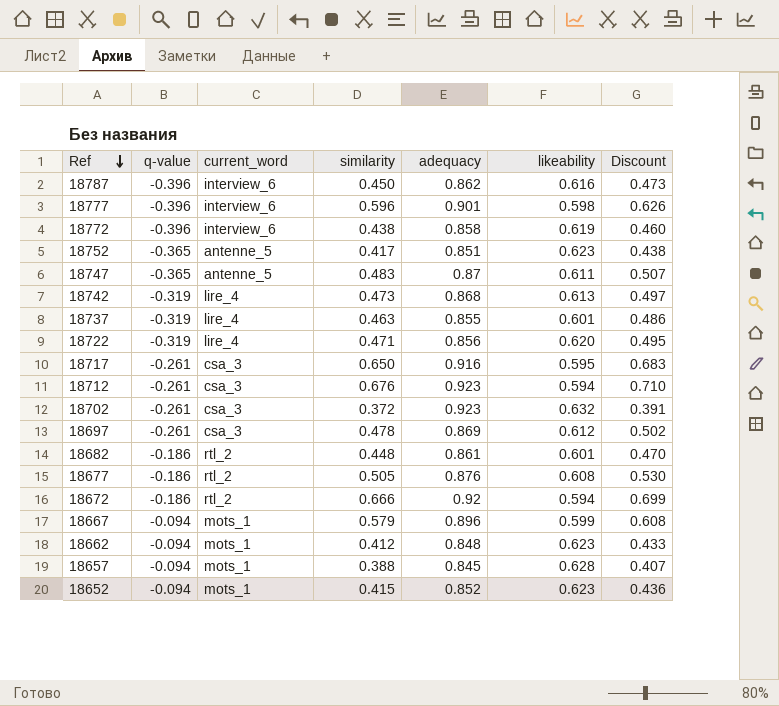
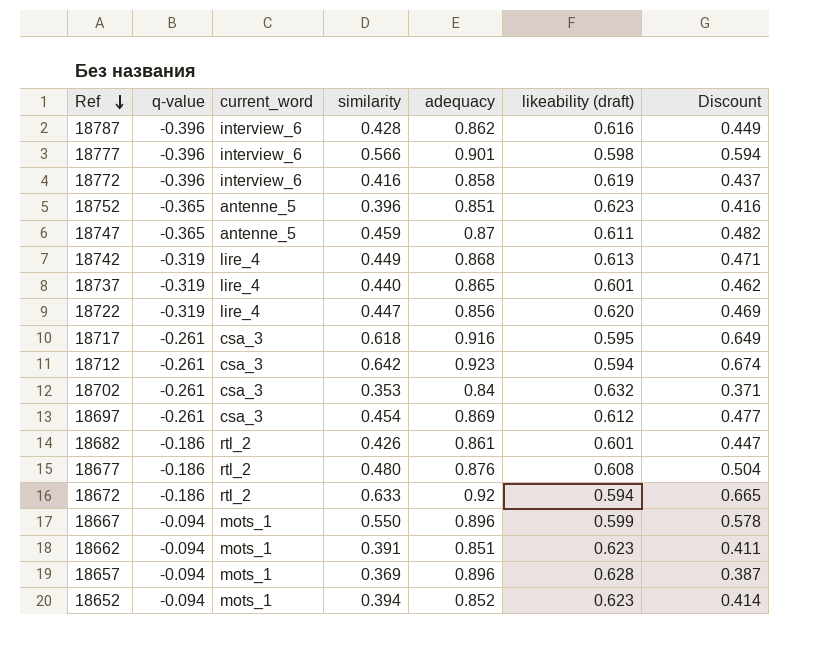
column name: likeability -> likeability (draft)
18787 | similarity: 0.450 -> 0.428
18787 | Discount: 0.473 -> 0.449
18777 | similarity: 0.596 -> 0.566
18777 | Discount: 0.626 -> 0.594
18772 | similarity: 0.438 -> 0.416
18772 | Discount: 0.460 -> 0.437
18752 | similarity: 0.417 -> 0.396
18752 | Discount: 0.438 -> 0.416
18747 | similarity: 0.483 -> 0.459
18747 | Discount: 0.507 -> 0.482
18742 | similarity: 0.473 -> 0.449
18742 | Discount: 0.497 -> 0.471
18737 | similarity: 0.463 -> 0.440
18737 | adequacy: 0.855 -> 0.865
18737 | Discount: 0.486 -> 0.462
18722 | similarity: 0.471 -> 0.447
18722 | Discount: 0.495 -> 0.469
18717 | similarity: 0.650 -> 0.618
18717 | Discount: 0.683 -> 0.649
18712 | similarity: 0.676 -> 0.642
18712 | Discount: 0.710 -> 0.674
18702 | similarity: 0.372 -> 0.353
18702 | adequacy: 0.923 -> 0.84
18702 | Discount: 0.391 -> 0.371
18697 | similarity: 0.478 -> 0.454
18697 | Discount: 0.502 -> 0.477
18682 | similarity: 0.448 -> 0.426
18682 | Discount: 0.470 -> 0.447
18677 | similarity: 0.505 -> 0.480
18677 | Discount: 0.530 -> 0.504
18672 | similarity: 0.666 -> 0.633
18672 | Discount: 0.699 -> 0.665
18667 | similarity: 0.579 -> 0.550
18667 | Discount: 0.608 -> 0.578
18662 | similarity: 0.412 -> 0.391
18662 | adequacy: 0.848 -> 0.851
18662 | Discount: 0.433 -> 0.411
18657 | similarity: 0.388 -> 0.369
18657 | adequacy: 0.845 -> 0.896
18657 | Discount: 0.407 -> 0.387
18652 | similarity: 0.415 -> 0.394
18652 | Discount: 0.436 -> 0.414

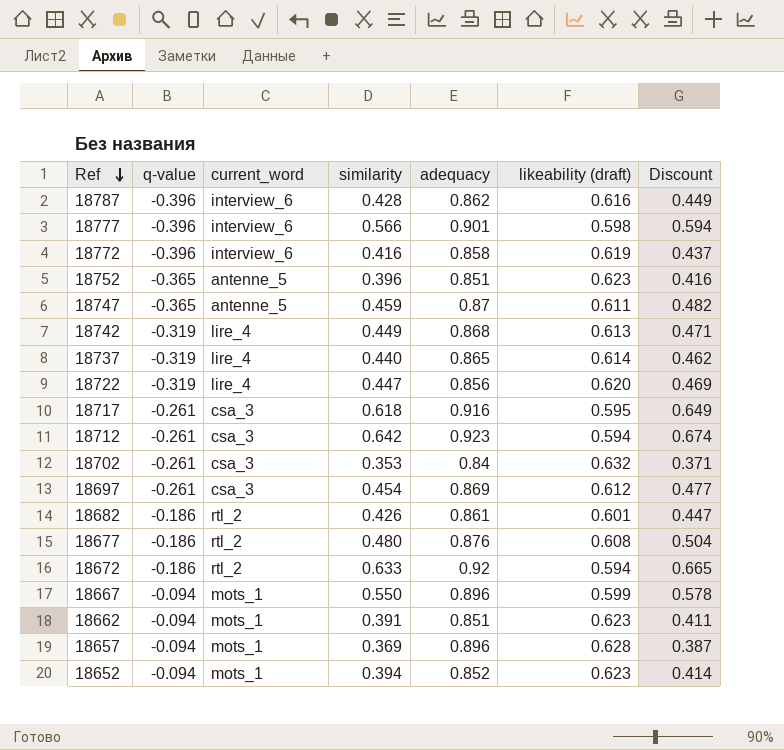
18737 | likeability (draft): 0.601 -> 0.614

